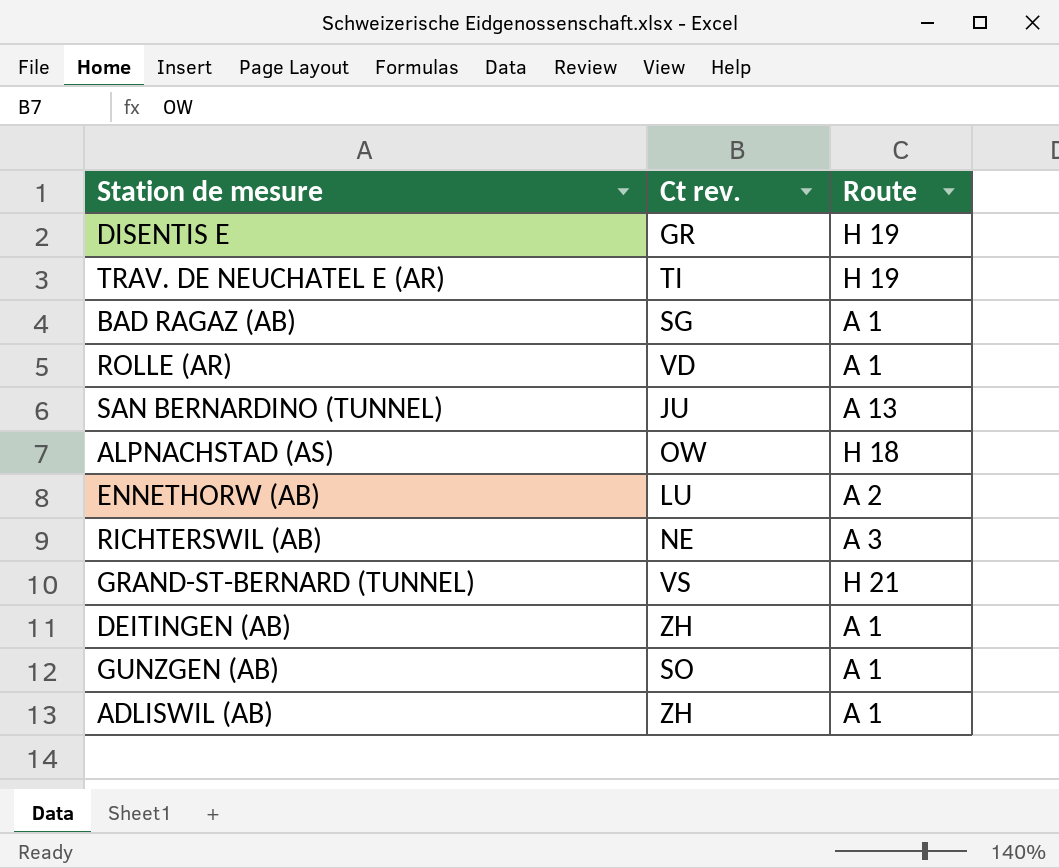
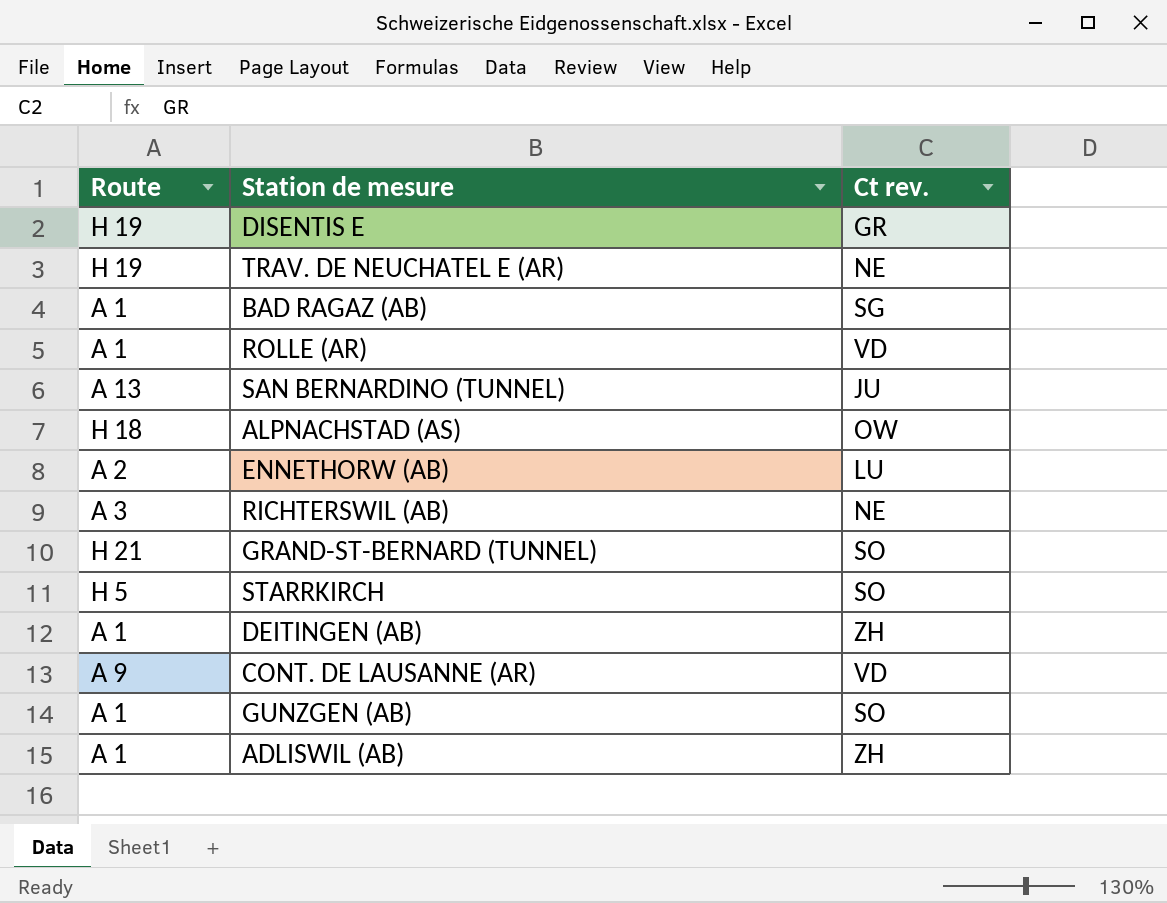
column Route | position: 3 -> 1
TRAV. DE NEUCHATEL E (AR) | Ct rev.: TI -> NE
GRAND-ST-BERNARD (TUNNEL) | Ct rev.: VS -> SO
row STARRKIRCH: none -> H 5 | SO
row CONT. DE LAUSANNE (AR): none -> A 9 | VD

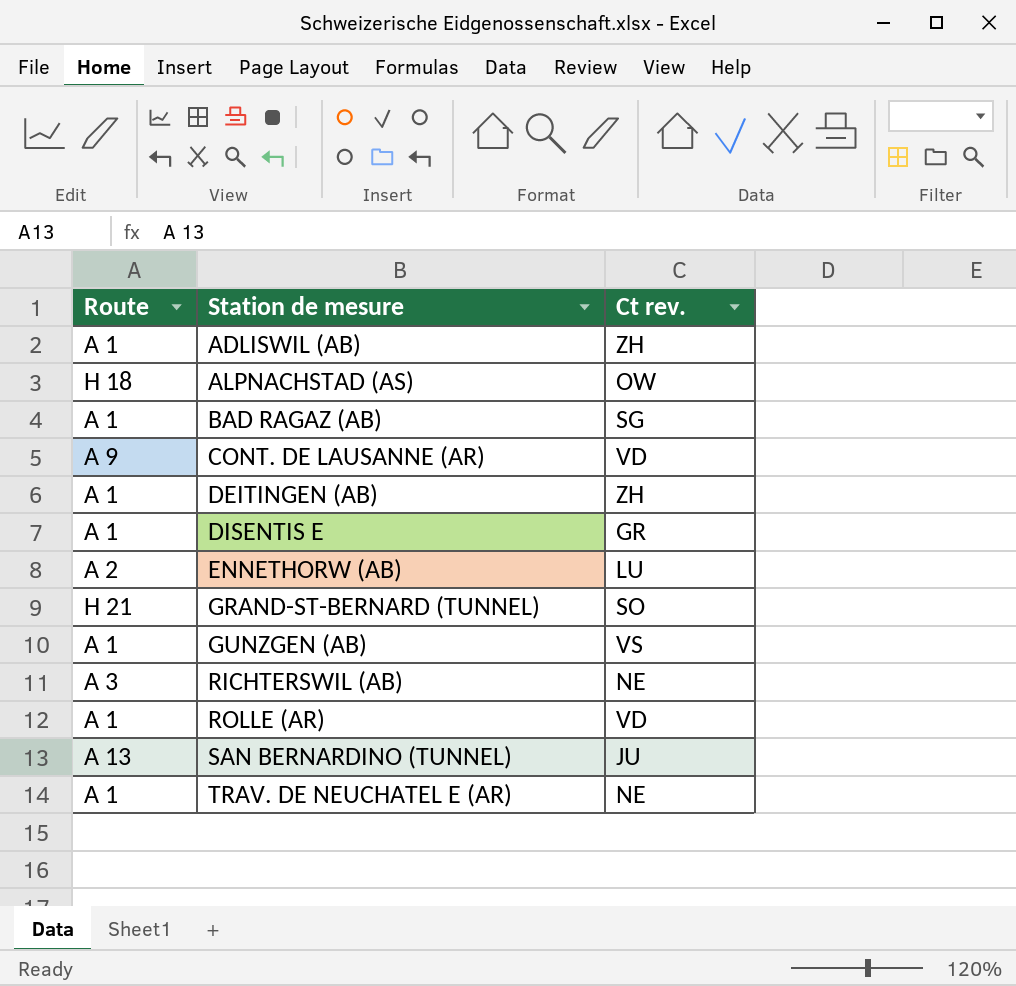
row order: none -> Station de mesure ascending
row STARRKIRCH: H 5 | SO -> none
DISENTIS E | Route: H 19 -> A 1
GUNZGEN (AB) | Ct rev.: SO -> VS
TRAV. DE NEUCHATEL E (AR) | Route: H 19 -> A 1

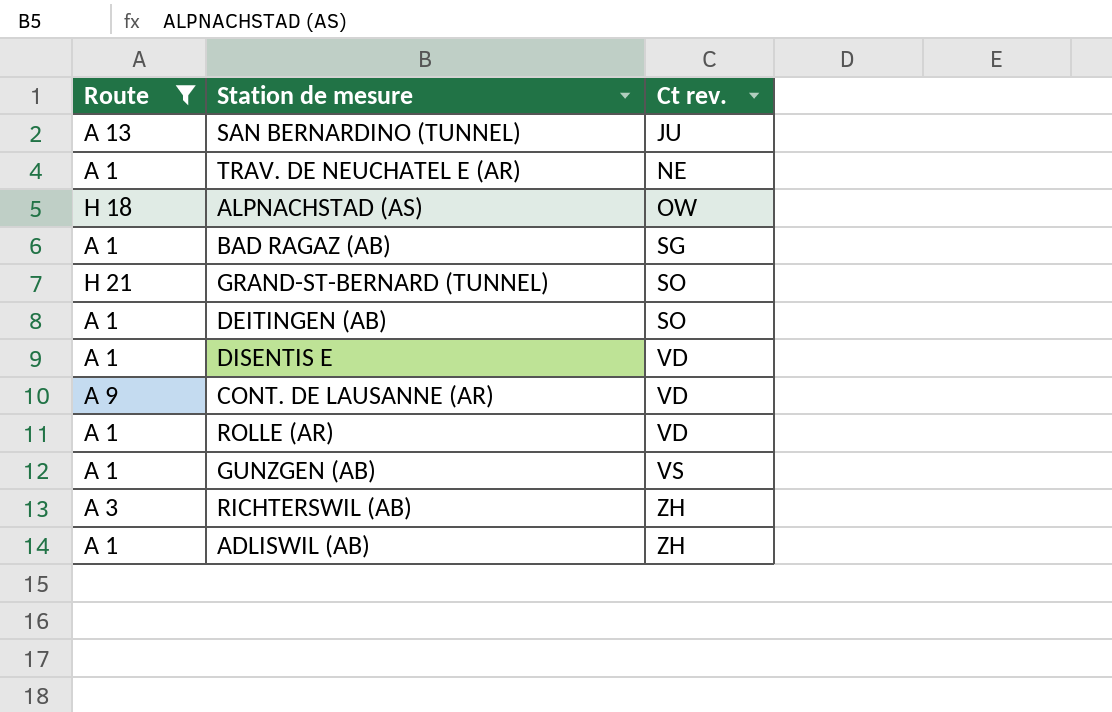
filter: none -> Route != A 2
row order: Station de mesure ascending -> Ct rev. ascending
DEITINGEN (AB) | Ct rev.: ZH -> SO
DISENTIS E | Ct rev.: GR -> VD
RICHTERSWIL (AB) | Ct rev.: NE -> ZH

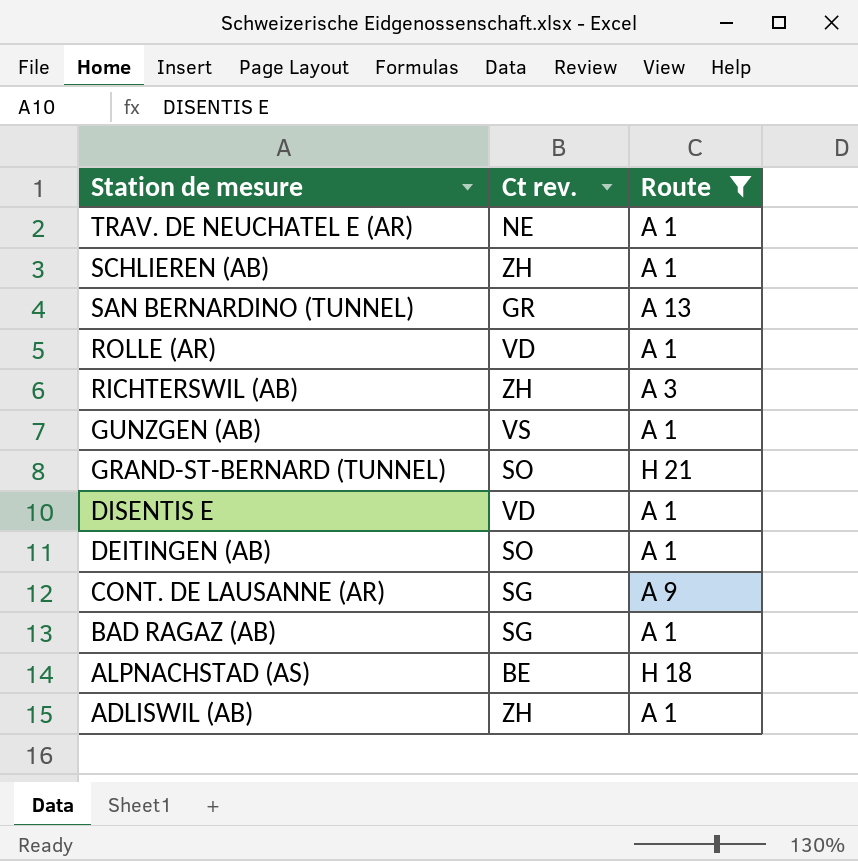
row order: Ct rev. ascending -> Station de mesure descending
column Route | position: 1 -> 3
row SCHLIEREN (AB): none -> ZH | A 1
SAN BERNARDINO (TUNNEL) | Ct rev.: JU -> GR
CONT. DE LAUSANNE (AR) | Ct rev.: VD -> SG
ALPNACHSTAD (AS) | Ct rev.: OW -> BE

